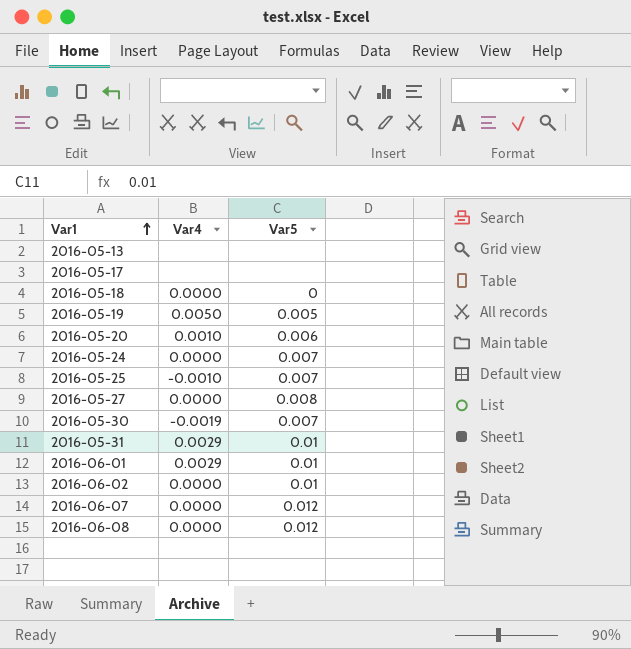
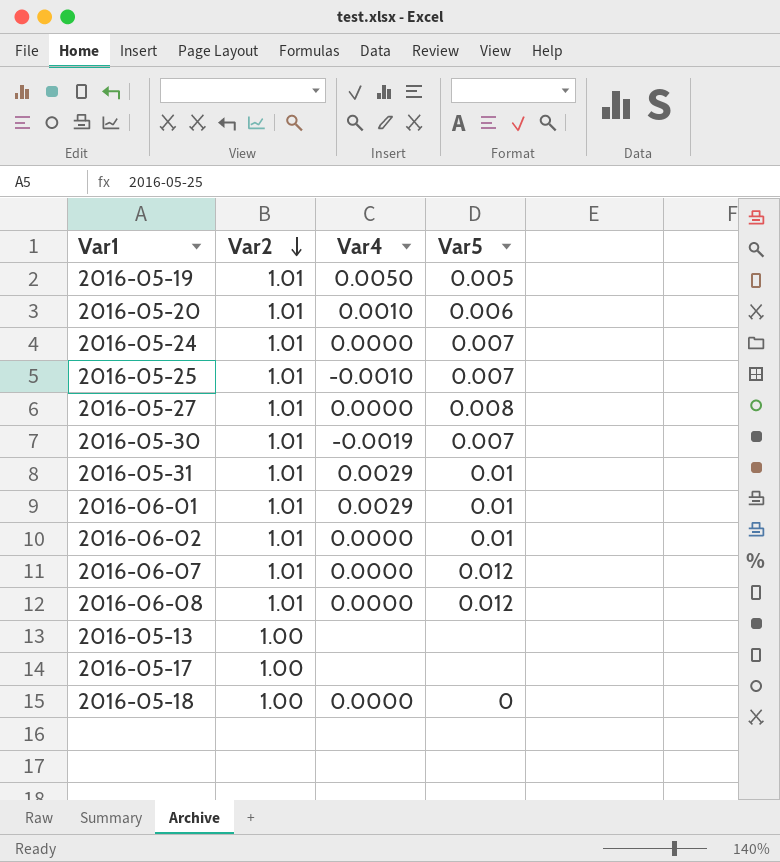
row order: Var1 ascending -> Var2 descending
column Var2 | position: none -> 2

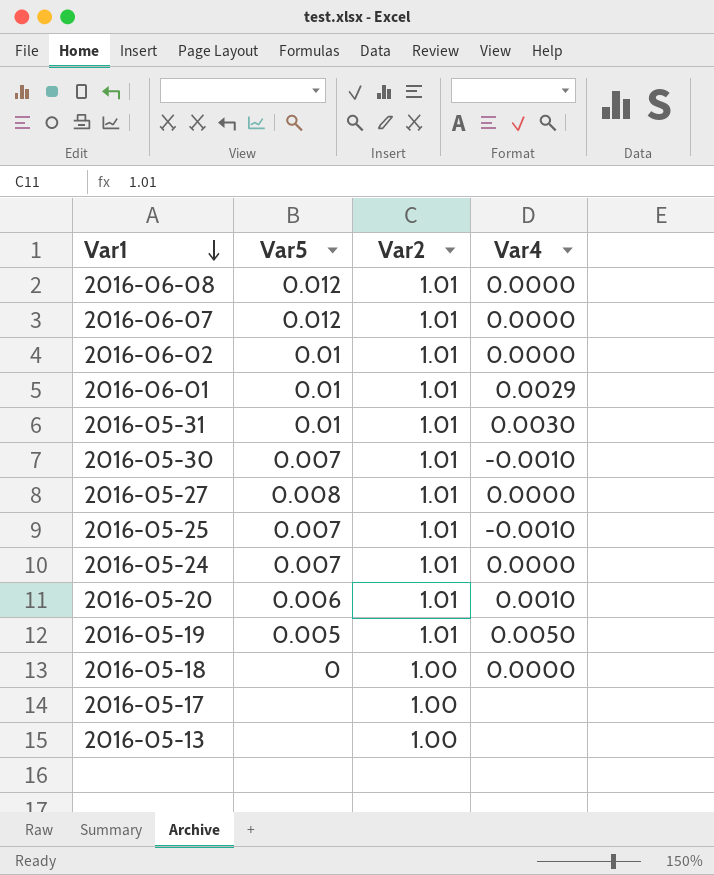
row order: Var2 descending -> Var1 descending
column Var5 | position: 4 -> 2
2016-05-31 | Var4: 0.0029 -> 0.0030
2016-05-30 | Var4: -0.0019 -> -0.0010

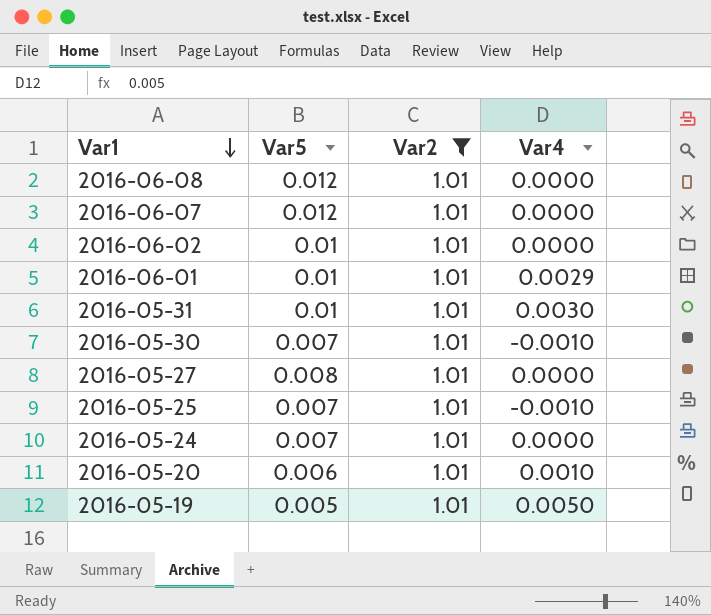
filter: none -> Var2 = 1.01

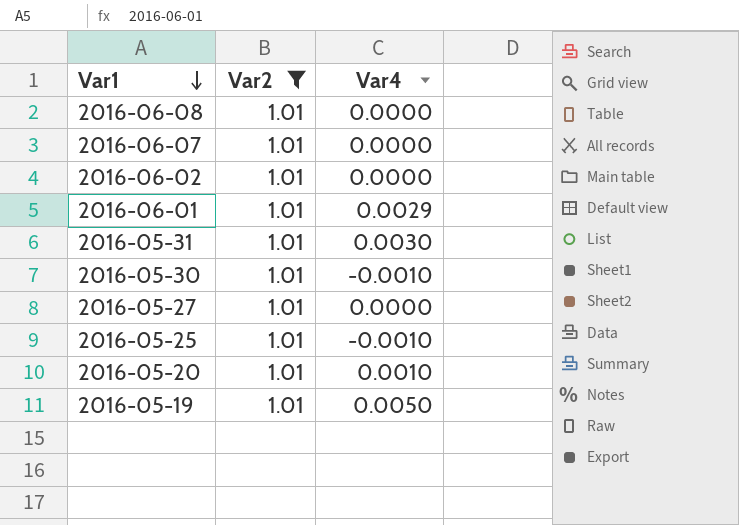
column Var5 | position: 2 -> none
row 2016-05-24: 0.007 | 1.01 | 0.0000 -> none

